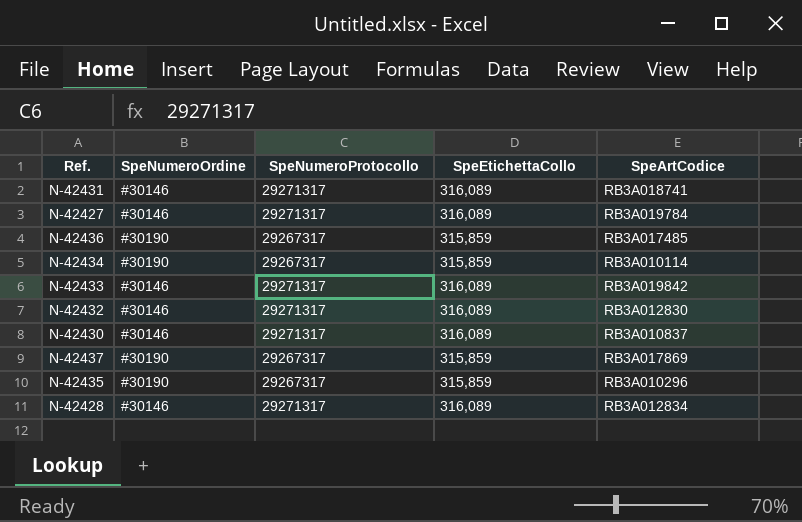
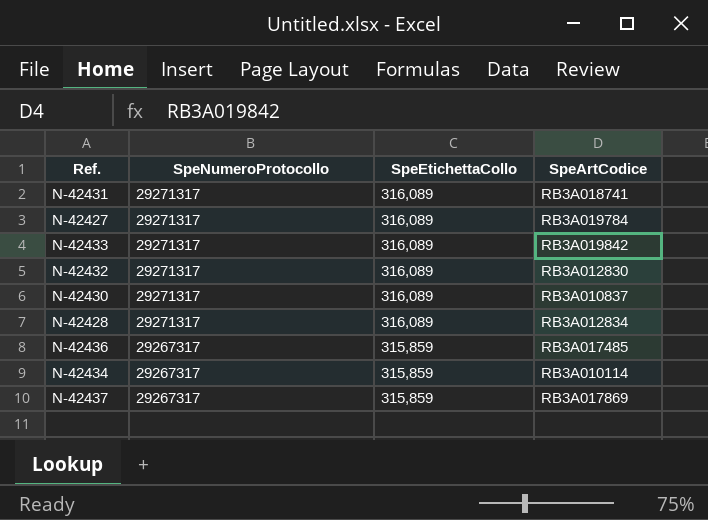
row order: none -> SpeNumeroProtocollo descending
column SpeNumeroOrdine | position: 2 -> none
row N-42435: #30190 | 29267317 | 315,859 | RB3A010296 -> none

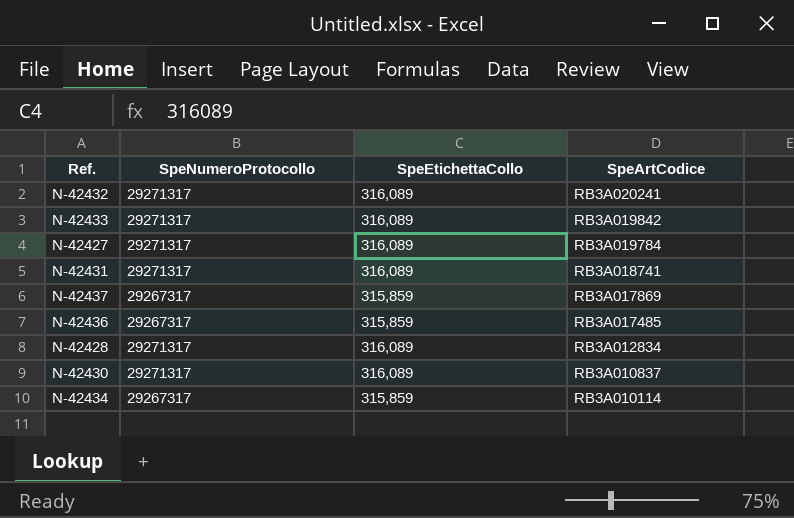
row order: SpeNumeroProtocollo descending -> SpeArtCodice descending
N-42432 | SpeArtCodice: RB3A012830 -> RB3A020241

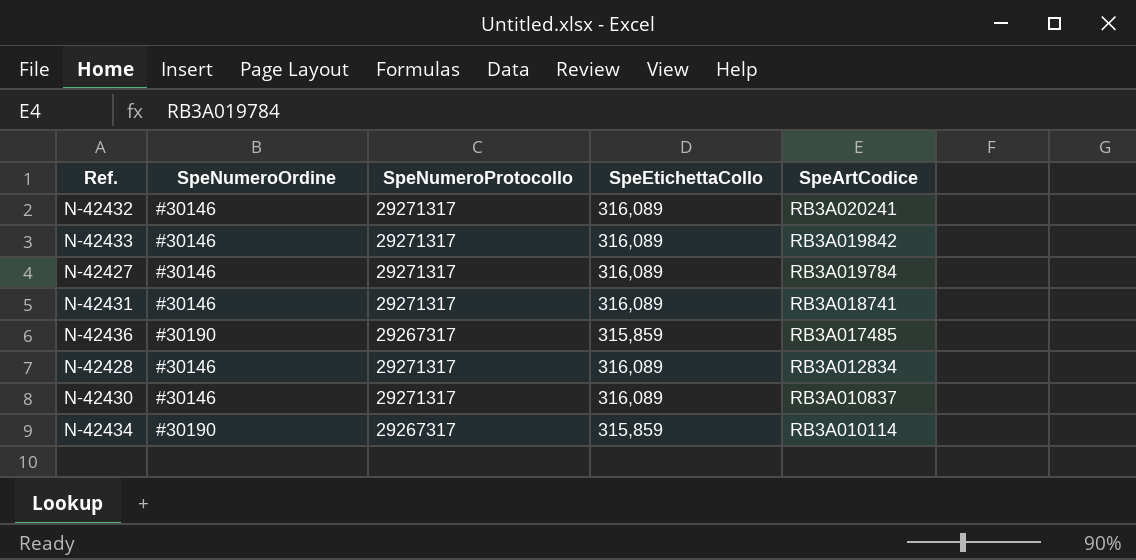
column SpeNumeroOrdine | position: none -> 2
row N-42437: 29267317 | 315,859 | RB3A017869 -> none

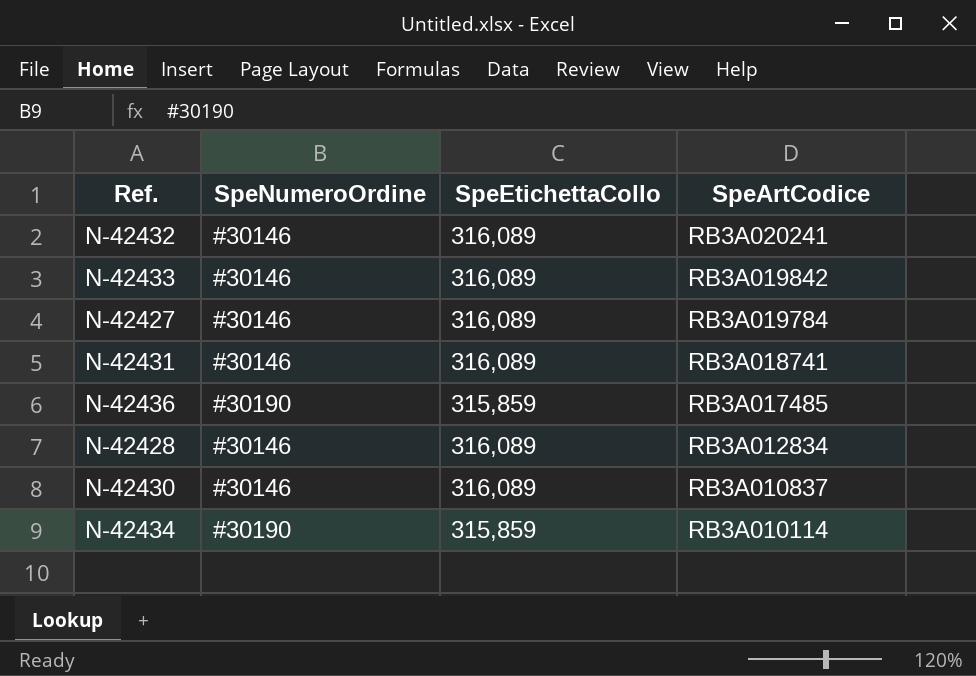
column SpeNumeroProtocollo | position: 3 -> none

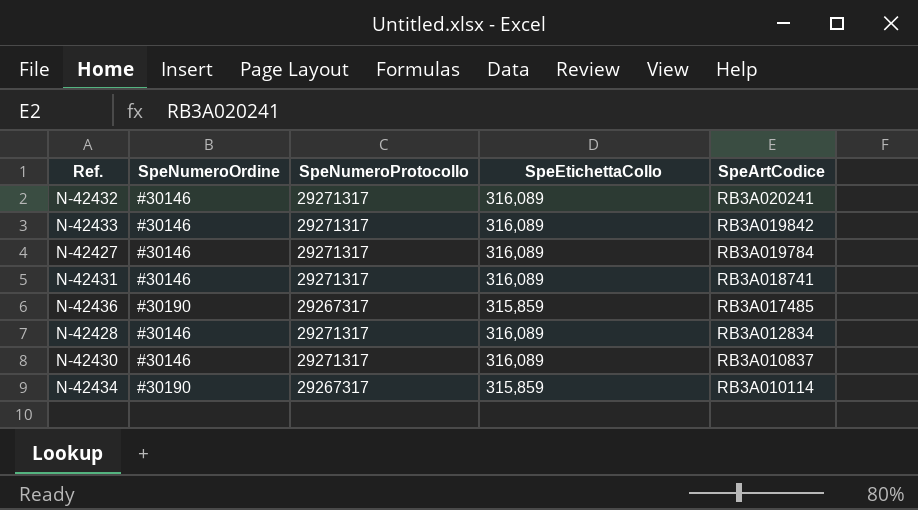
column SpeNumeroProtocollo | position: none -> 3

